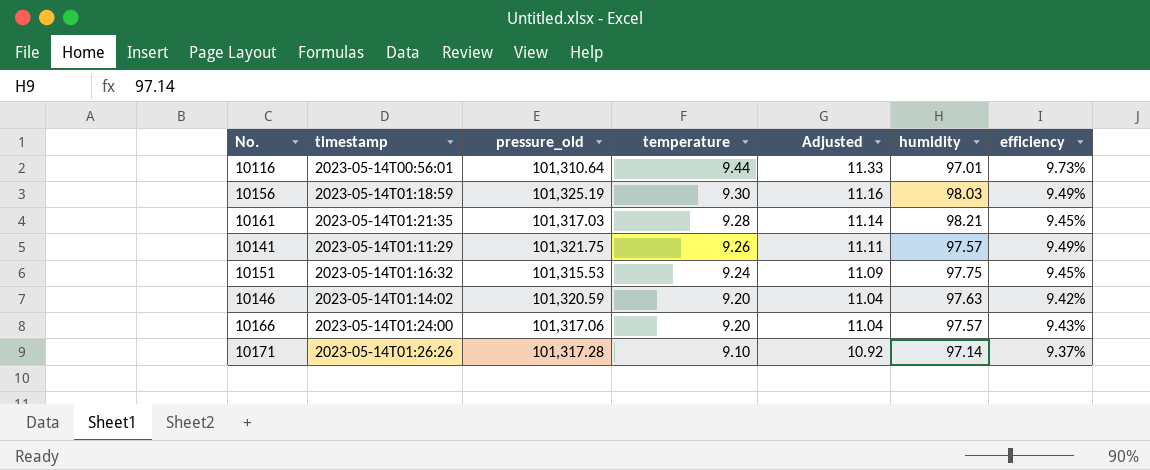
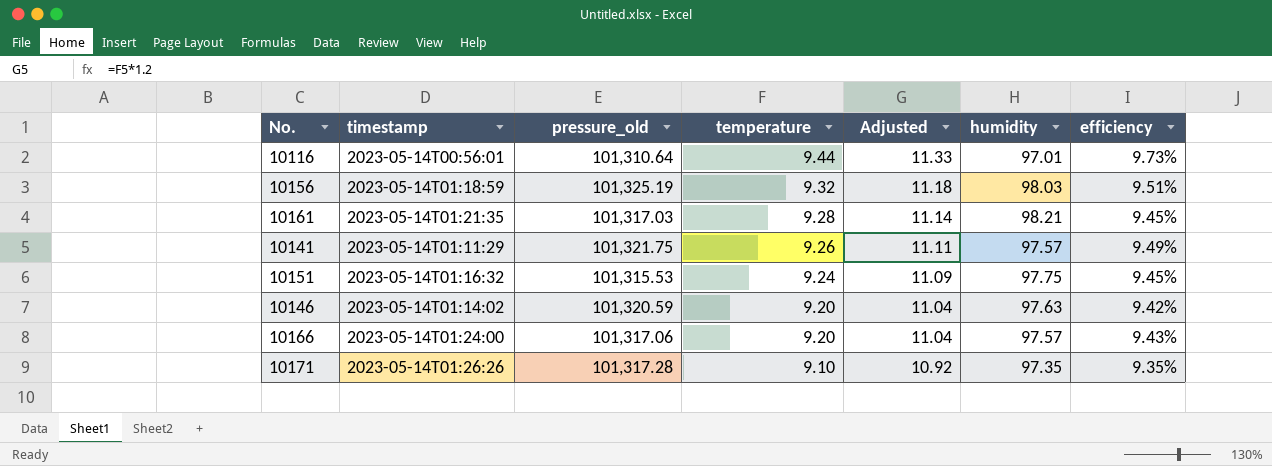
10156 | temperature: 9.30 -> 9.32
10156 | Adjusted: 11.16 -> 11.18
10156 | efficiency: 9.49% -> 9.51%
10171 | humidity: 97.14 -> 97.35
10171 | efficiency: 9.37% -> 9.35%

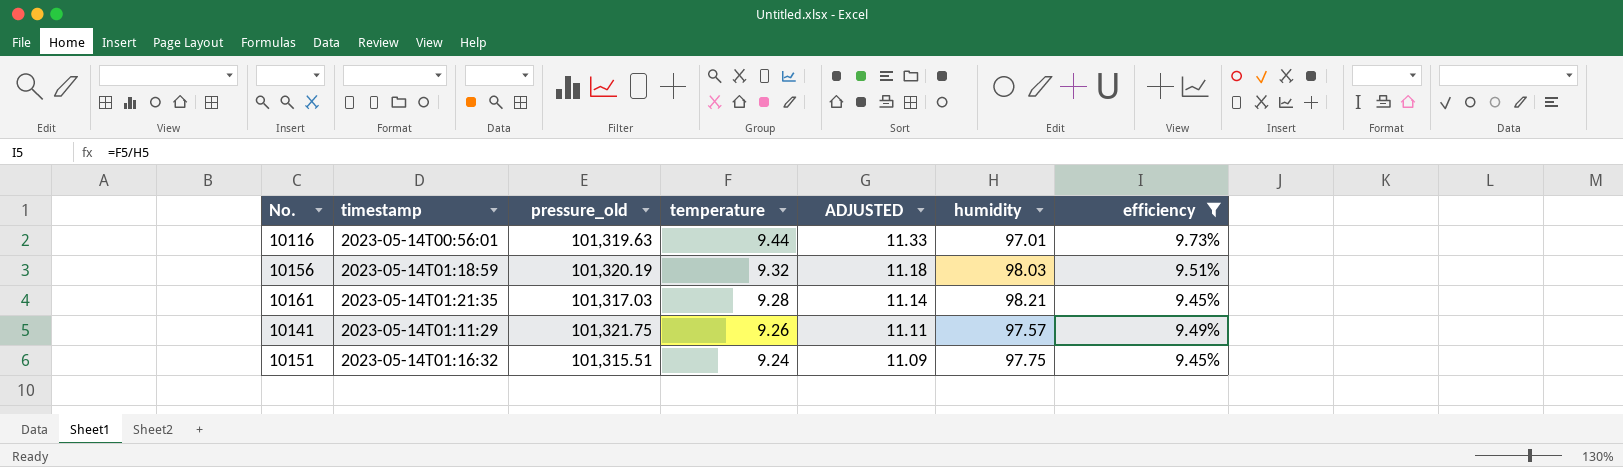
filter: none -> efficiency >= 9.45%
column name: Adjusted -> ADJUSTED
10116 | pressure_old: 101,310.64 -> 101,319.63
10156 | pressure_old: 101,325.19 -> 101,320.19
10151 | pressure_old: 101,315.53 -> 101,315.51

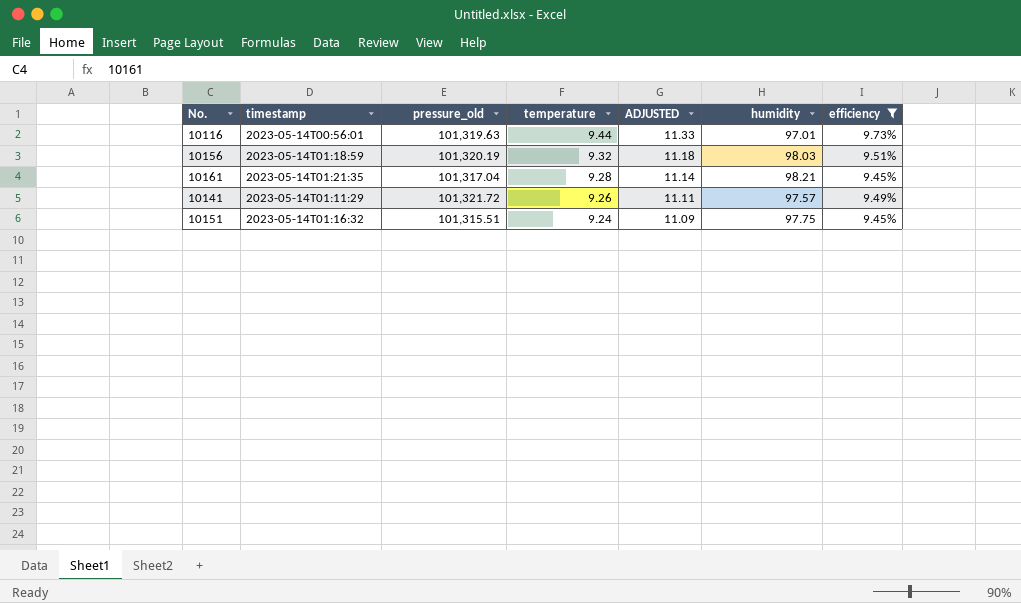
10161 | pressure_old: 101,317.03 -> 101,317.04
10141 | pressure_old: 101,321.75 -> 101,321.72

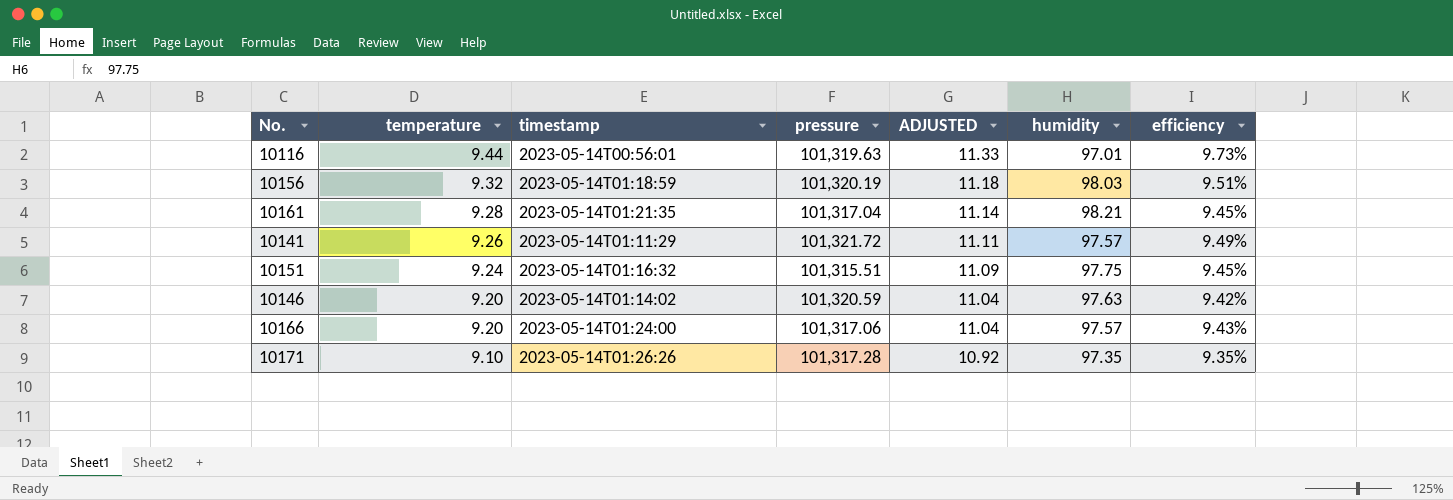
filter: efficiency >= 9.45% -> none
column temperature | position: 4 -> 2
column name: pressure_old -> pressure

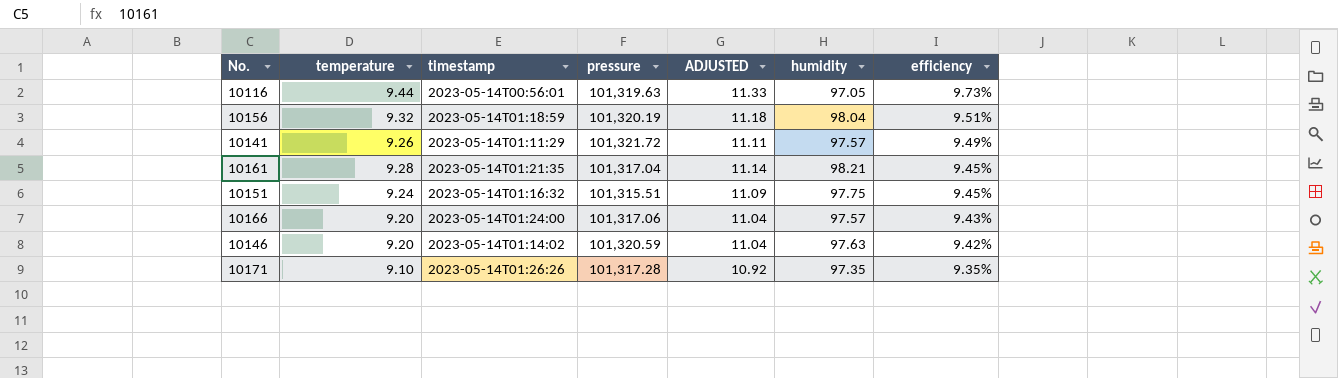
row order: temperature descending -> efficiency descending
10116 | humidity: 97.01 -> 97.05
10156 | humidity: 98.03 -> 98.04

